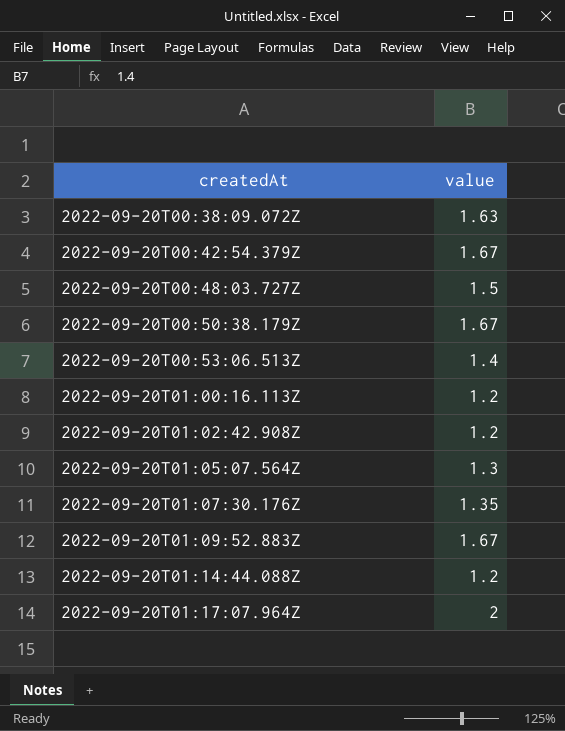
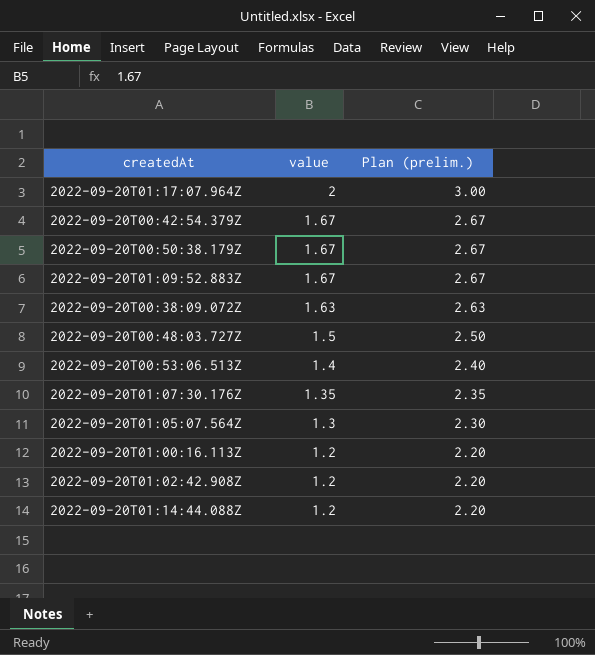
row order: createdAt ascending -> value descending
column Plan (prelim.) | formula: none -> [value] + 1

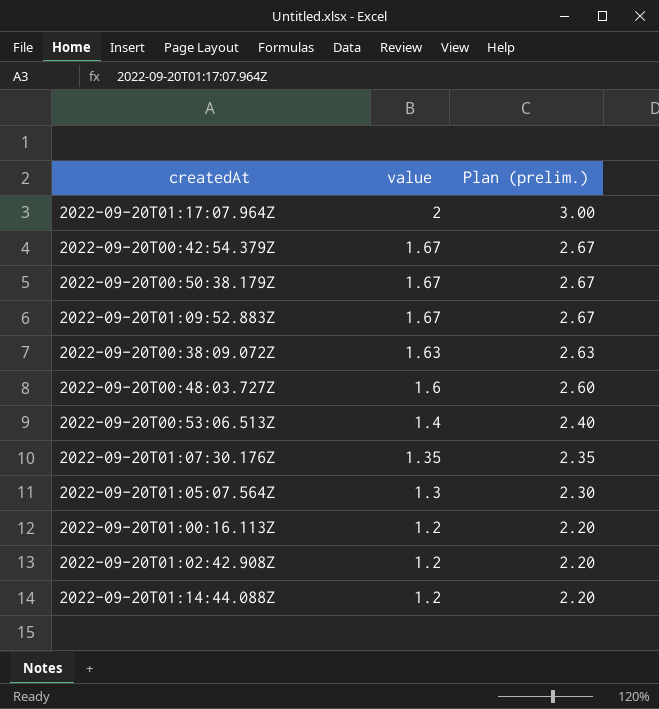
2022-09-20T00:48:03.727Z | value: 1.5 -> 1.6
2022-09-20T00:48:03.727Z | Plan (prelim.): 2.50 -> 2.60

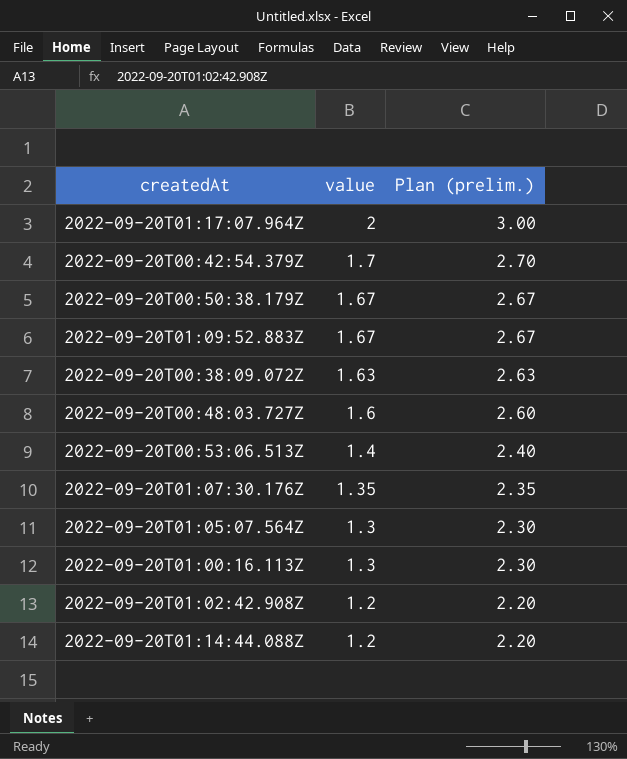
2022-09-20T00:42:54.379Z | value: 1.67 -> 1.7
2022-09-20T00:42:54.379Z | Plan (prelim.): 2.67 -> 2.70
2022-09-20T01:00:16.113Z | value: 1.2 -> 1.3
2022-09-20T01:00:16.113Z | Plan (prelim.): 2.20 -> 2.30

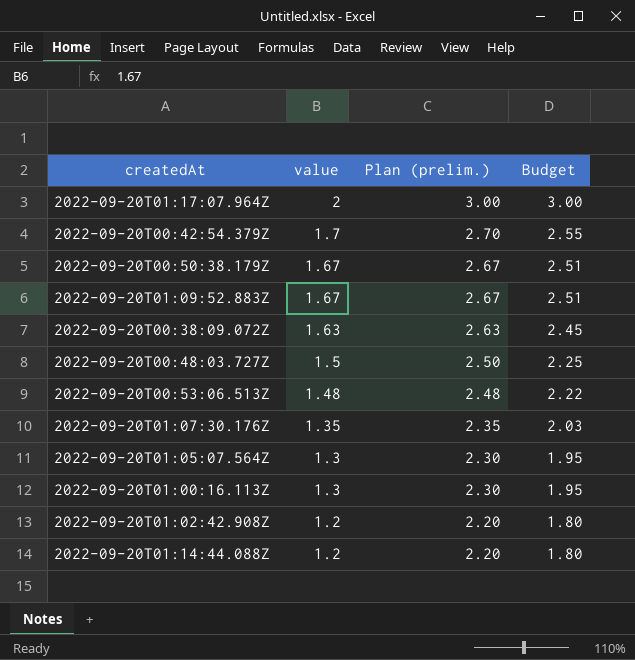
column Budget | formula: none -> [value] * 1.5
2022-09-20T00:48:03.727Z | value: 1.6 -> 1.5
2022-09-20T00:48:03.727Z | Plan (prelim.): 2.60 -> 2.50
2022-09-20T00:53:06.513Z | value: 1.4 -> 1.48
2022-09-20T00:53:06.513Z | Plan (prelim.): 2.40 -> 2.48

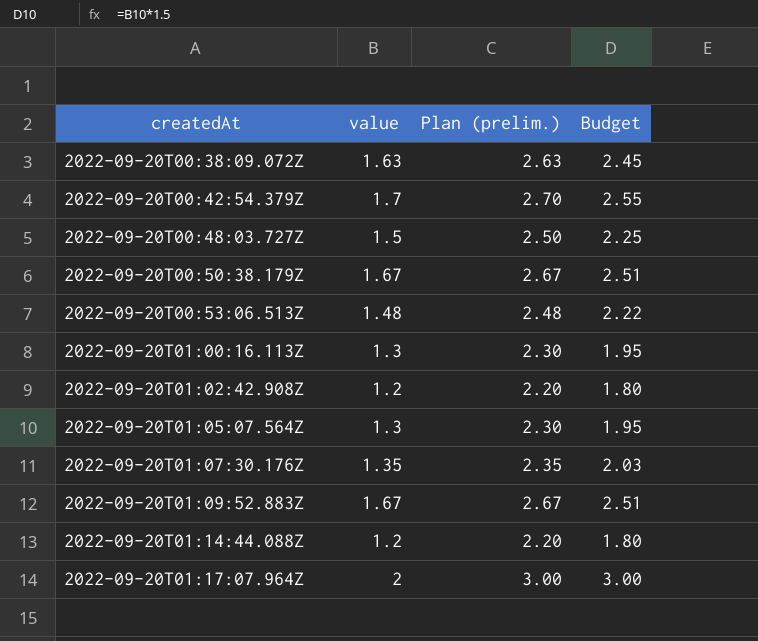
row order: value descending -> createdAt ascending

